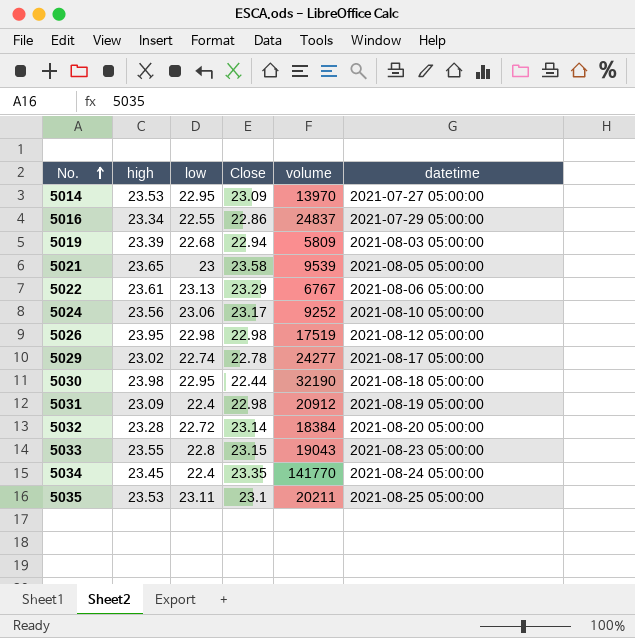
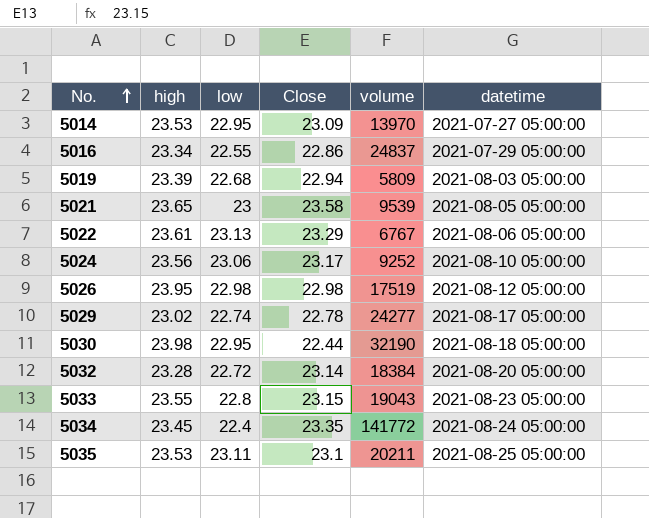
row 5031: 23.09 | 22.4 | 22.98 | 20912 | 2021-08-19 05:00:00 -> none
5034 | volume: 141770 -> 141772

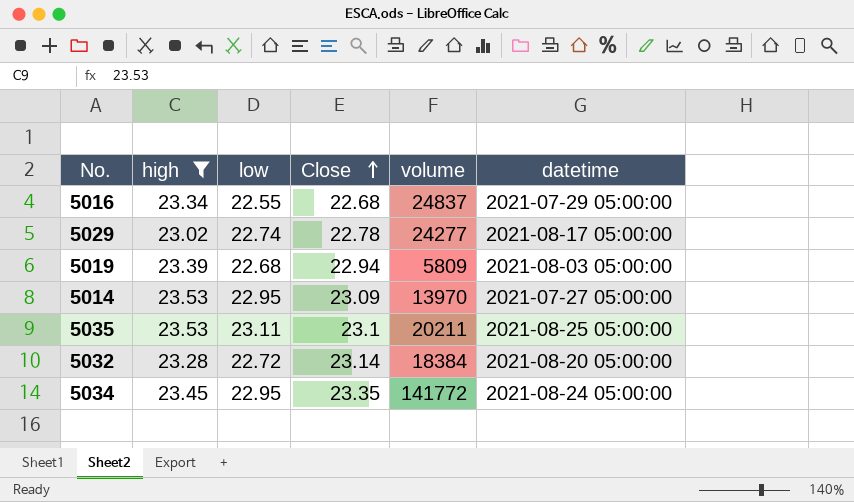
filter: none -> high <= 23.53
row order: No. ascending -> Close ascending
5016 | Close: 22.86 -> 22.68
5034 | low: 22.4 -> 22.95

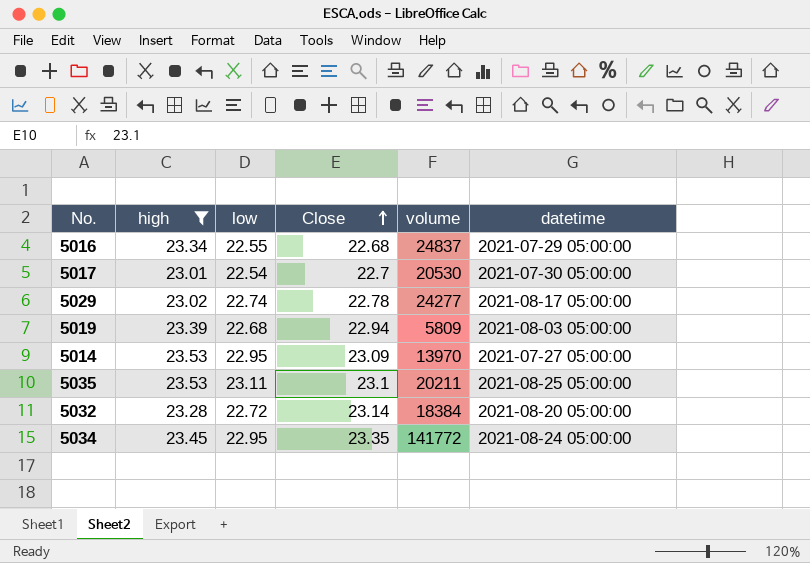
row 5017: none -> 23.01 | 22.54 | 22.7 | 20530 | 2021-07-30 05:00:00

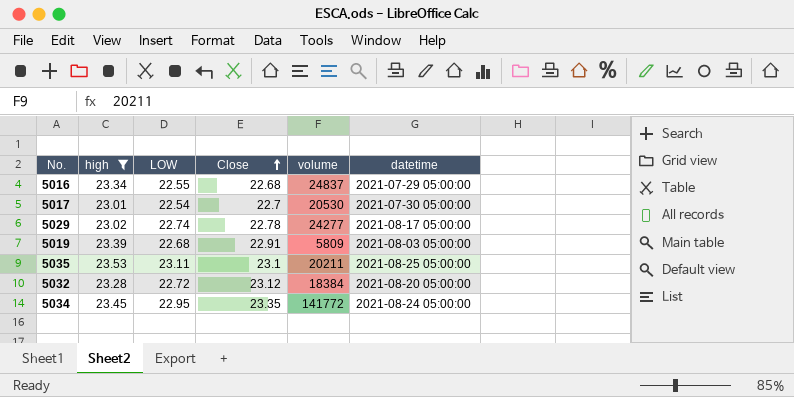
column name: low -> LOW
row 5014: 23.53 | 22.95 | 23.09 | 13970 | 2021-07-27 05:00:00 -> none
5019 | Close: 22.94 -> 22.91
5032 | Close: 23.14 -> 23.12

